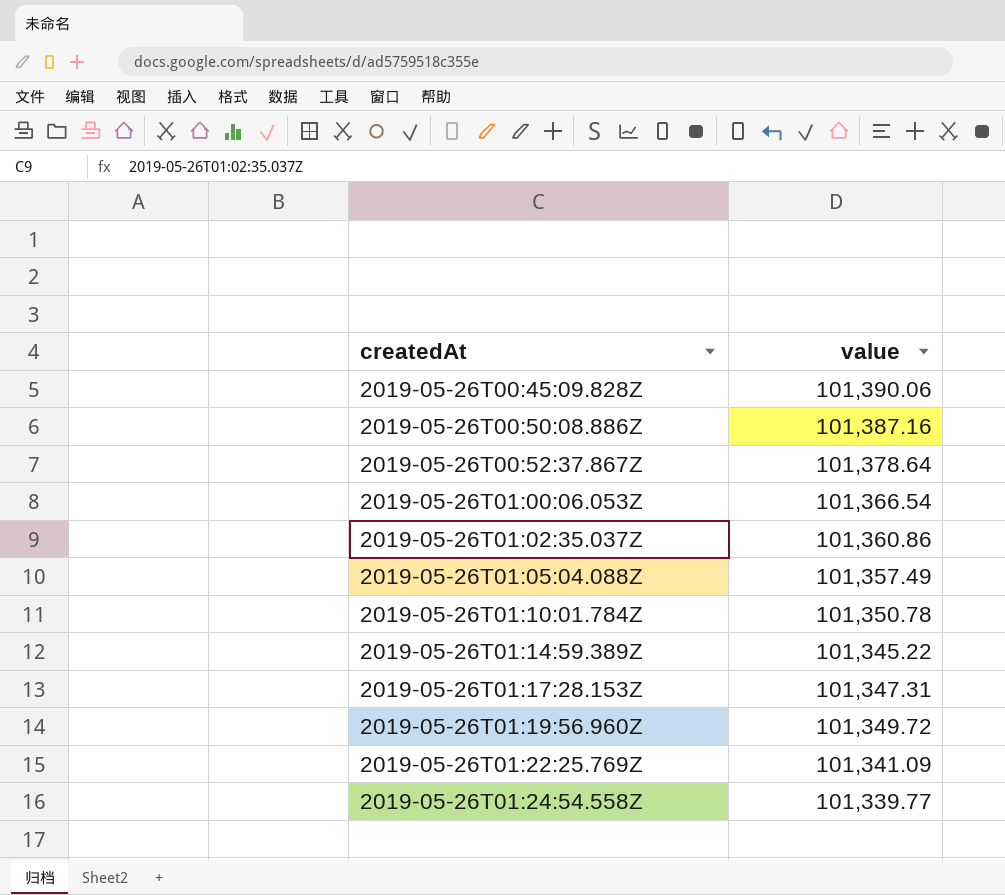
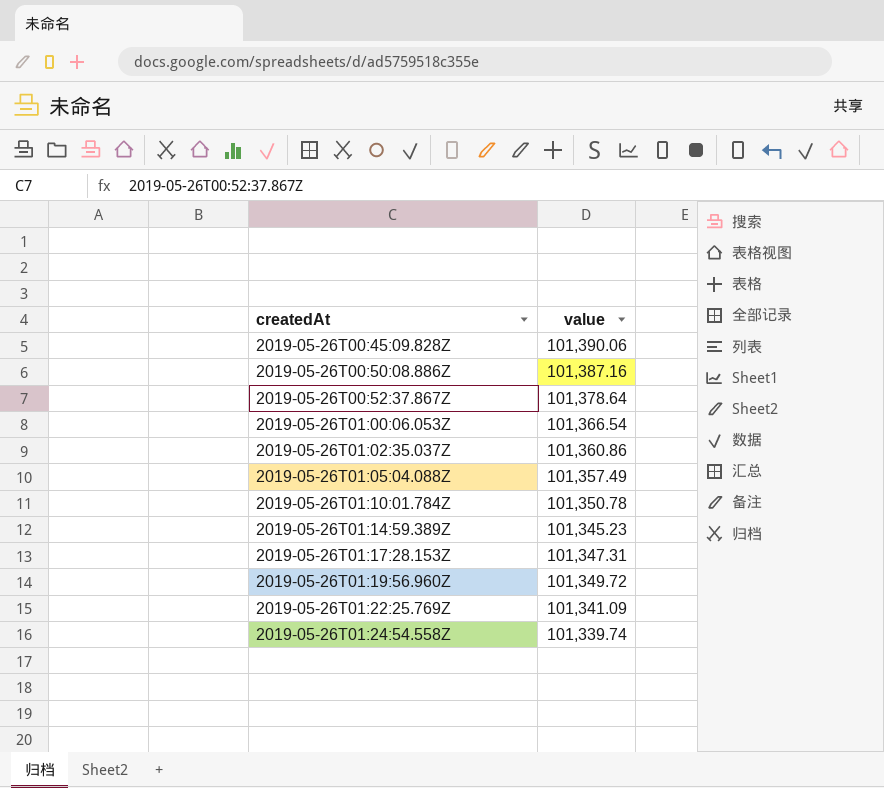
2019-05-26T01:14:59.389Z | value: 101,345.22 -> 101,345.23
2019-05-26T01:24:54.558Z | value: 101,339.77 -> 101,339.74

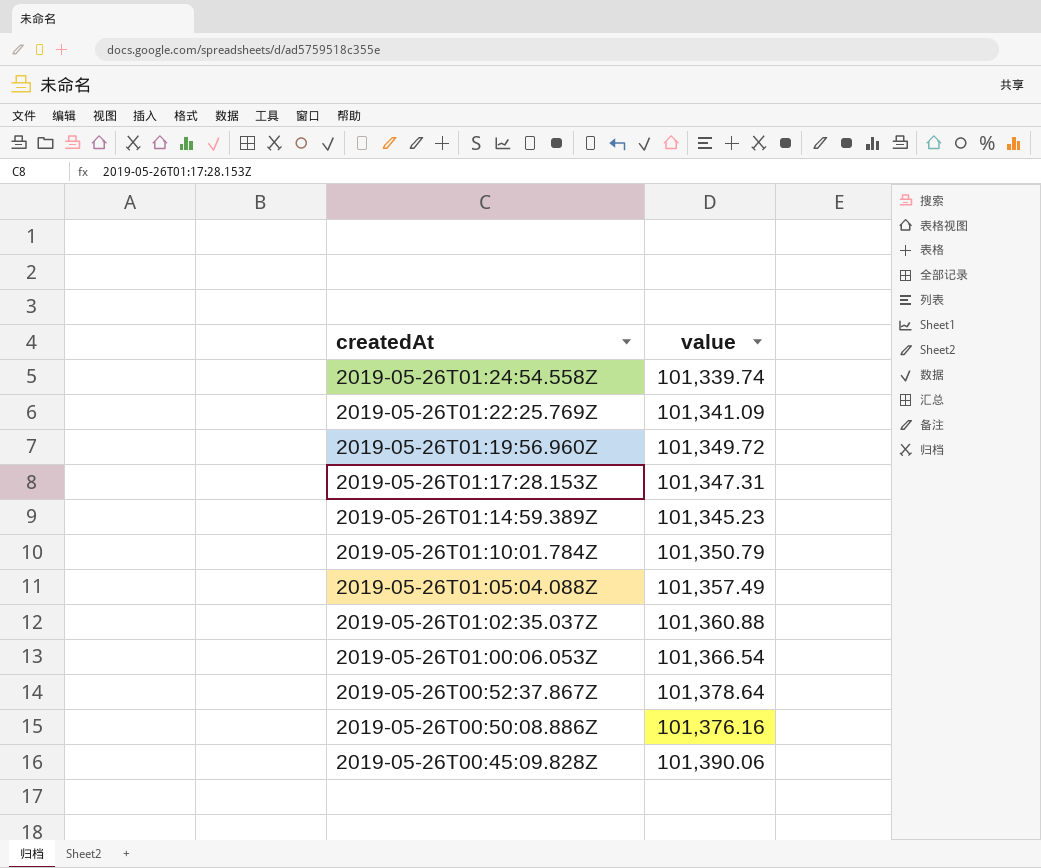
row order: createdAt ascending -> createdAt descending
2019-05-26T01:10:01.784Z | value: 101,350.78 -> 101,350.79
2019-05-26T01:02:35.037Z | value: 101,360.86 -> 101,360.88
2019-05-26T00:50:08.886Z | value: 101,387.16 -> 101,376.16

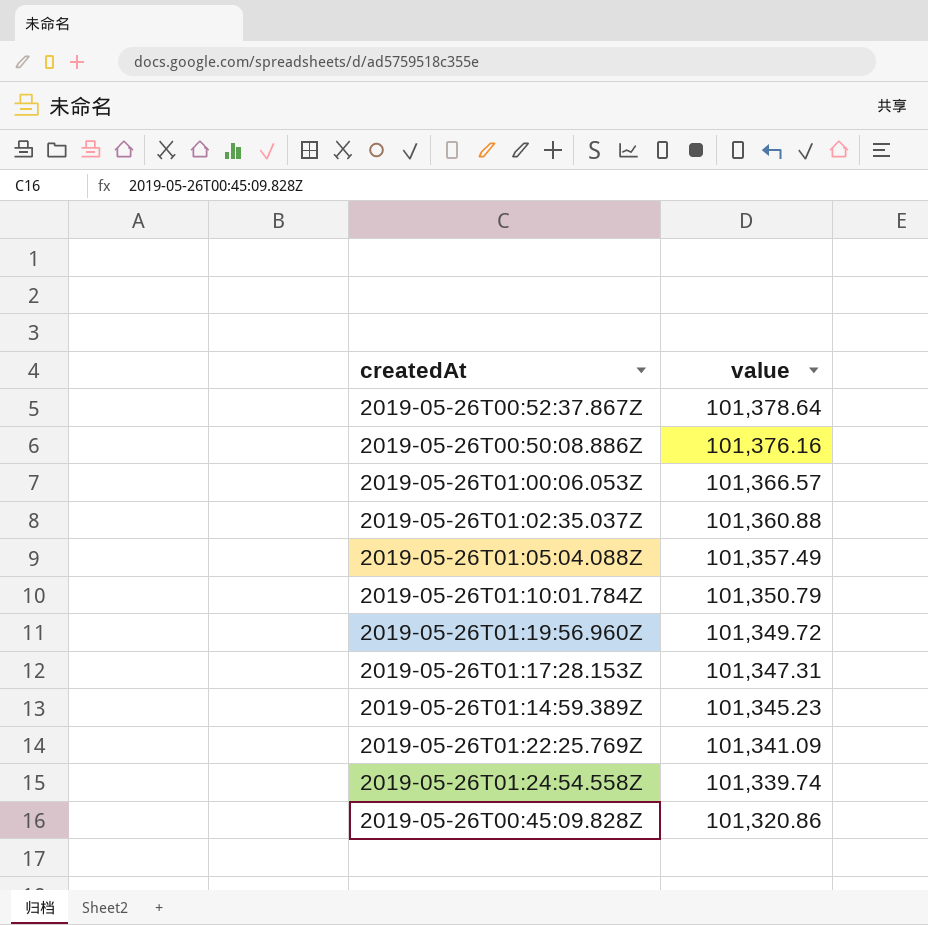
row order: createdAt descending -> value descending
2019-05-26T01:00:06.053Z | value: 101,366.54 -> 101,366.57
2019-05-26T00:45:09.828Z | value: 101,390.06 -> 101,320.86

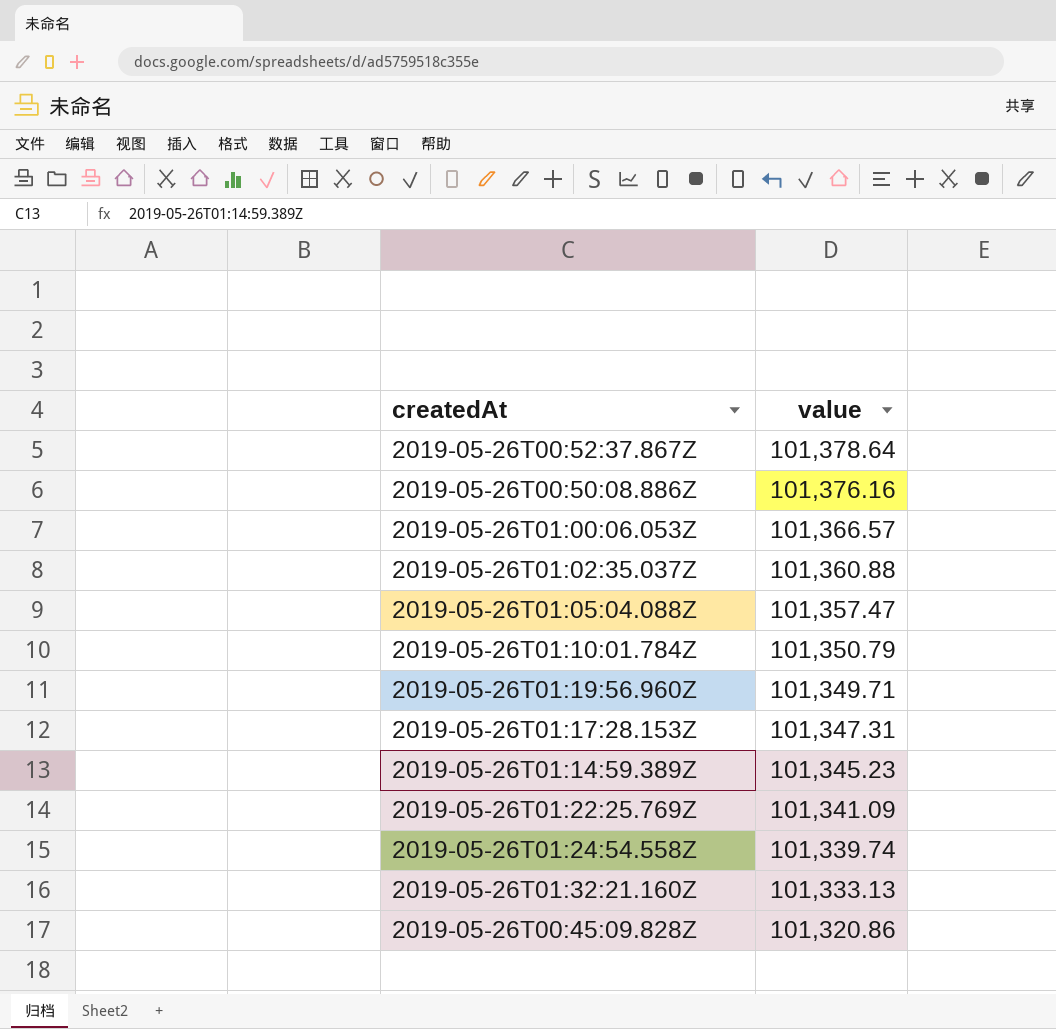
2019-05-26T01:05:04.088Z | value: 101,357.49 -> 101,357.47
2019-05-26T01:19:56.960Z | value: 101,349.72 -> 101,349.71
row 2019-05-26T01:32:21.160Z: none -> 101,333.13

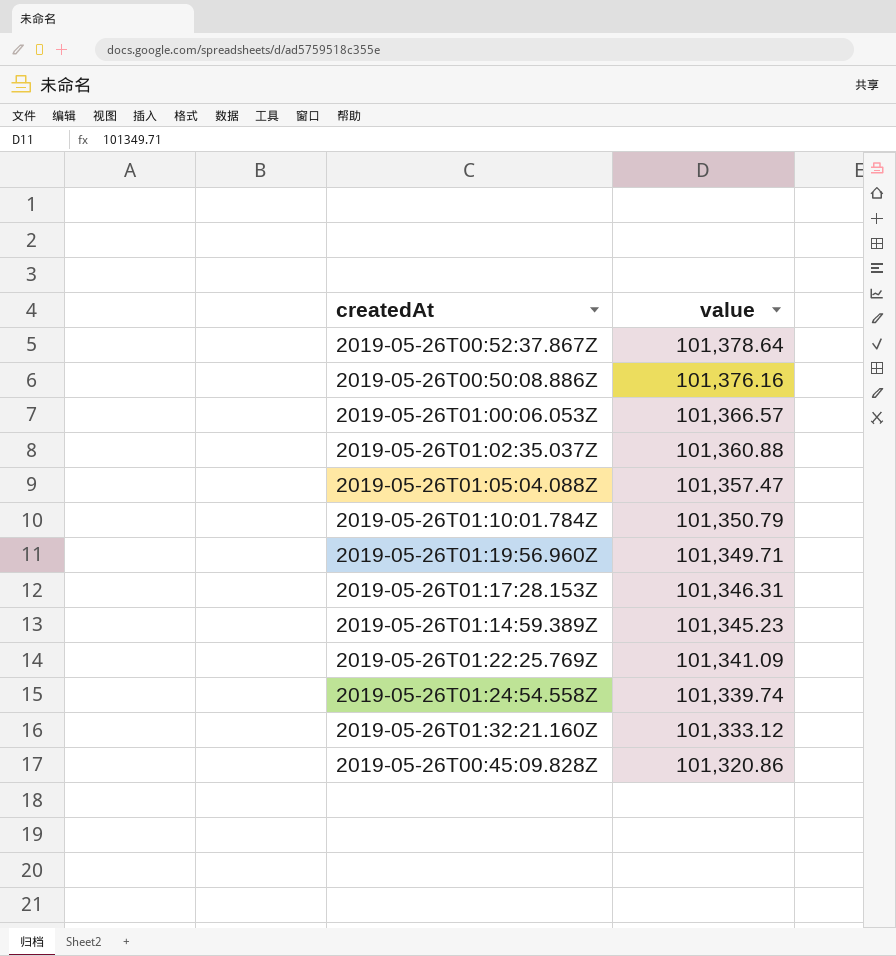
2019-05-26T01:17:28.153Z | value: 101,347.31 -> 101,346.31
2019-05-26T01:32:21.160Z | value: 101,333.13 -> 101,333.12

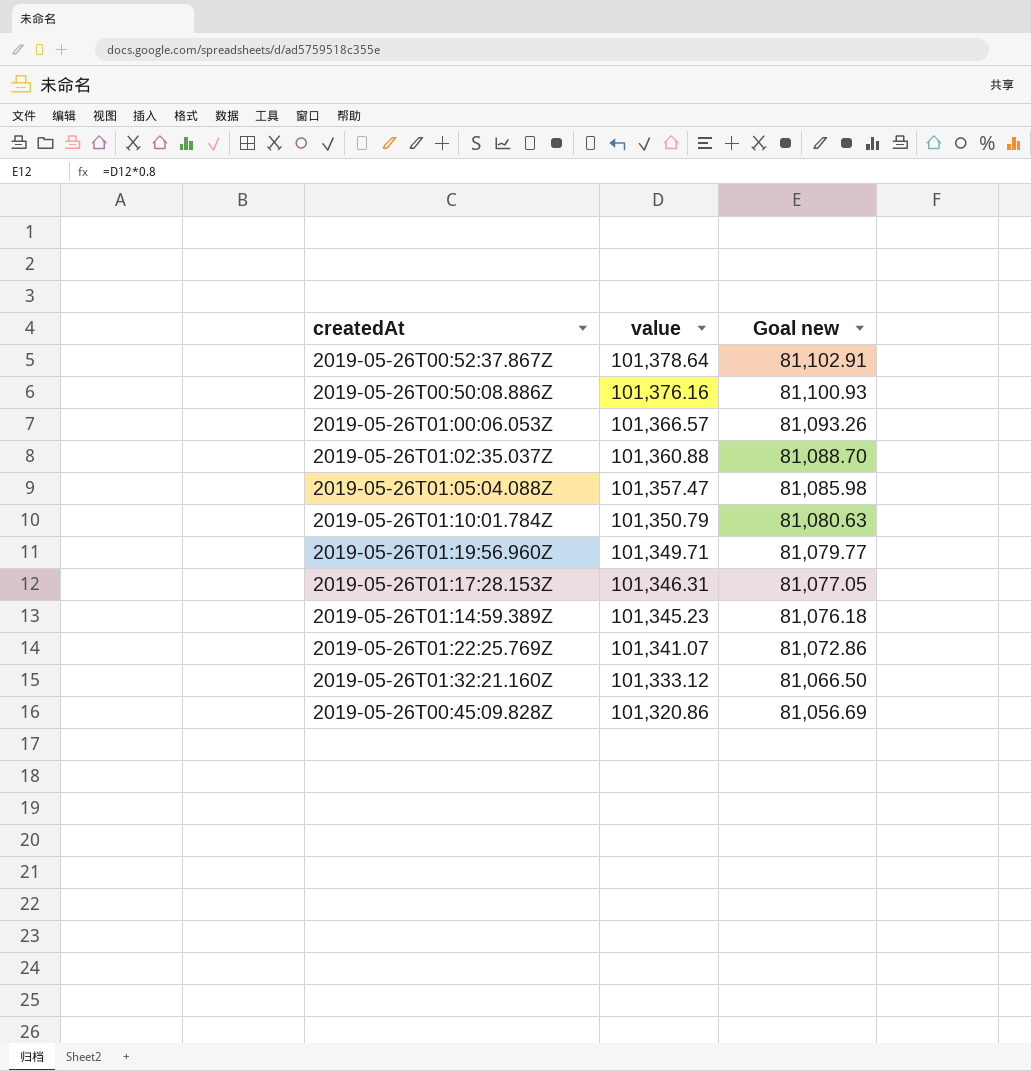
column Goal new | formula: none -> [value] * 0.8
row 2019-05-26T01:24:54.558Z: 101,339.74 -> none
2019-05-26T01:22:25.769Z | value: 101,341.09 -> 101,341.07

